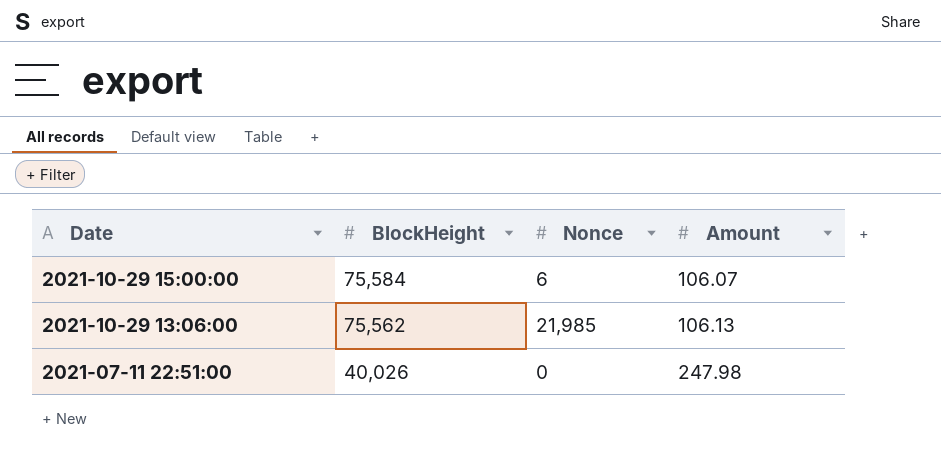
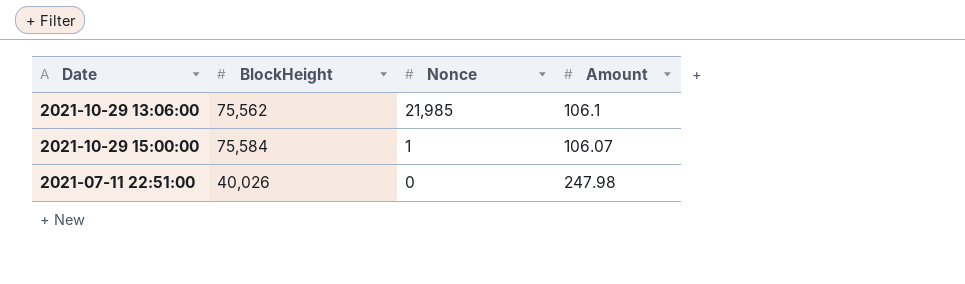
row order: Date descending -> Nonce descending
2021-10-29 13:06:00 | Amount: 106.13 -> 106.1
2021-10-29 15:00:00 | Nonce: 6 -> 1

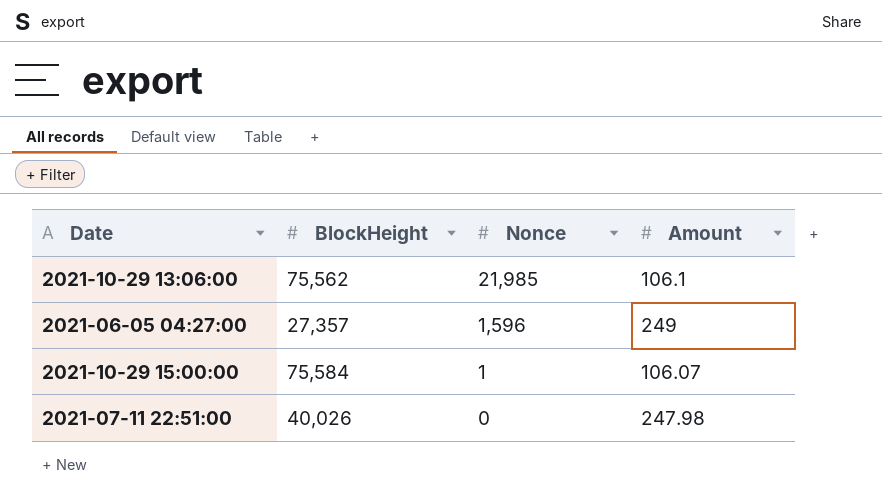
row 2021-06-05 04:27:00: none -> 27,357 | 1,596 | 249

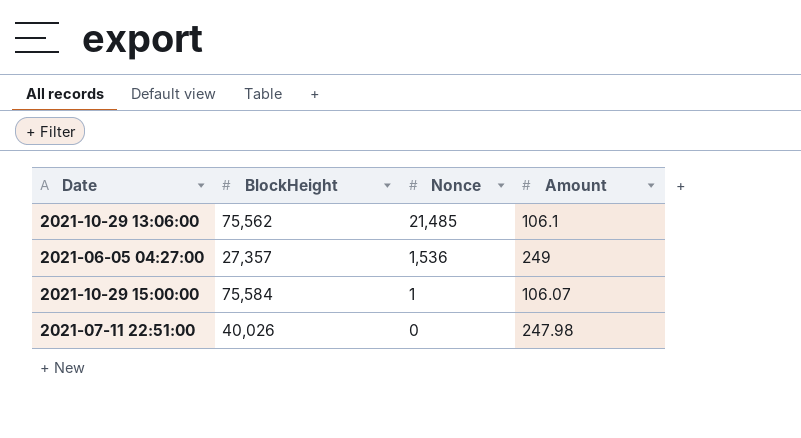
2021-10-29 13:06:00 | Nonce: 21,985 -> 21,485
2021-06-05 04:27:00 | Nonce: 1,596 -> 1,536

